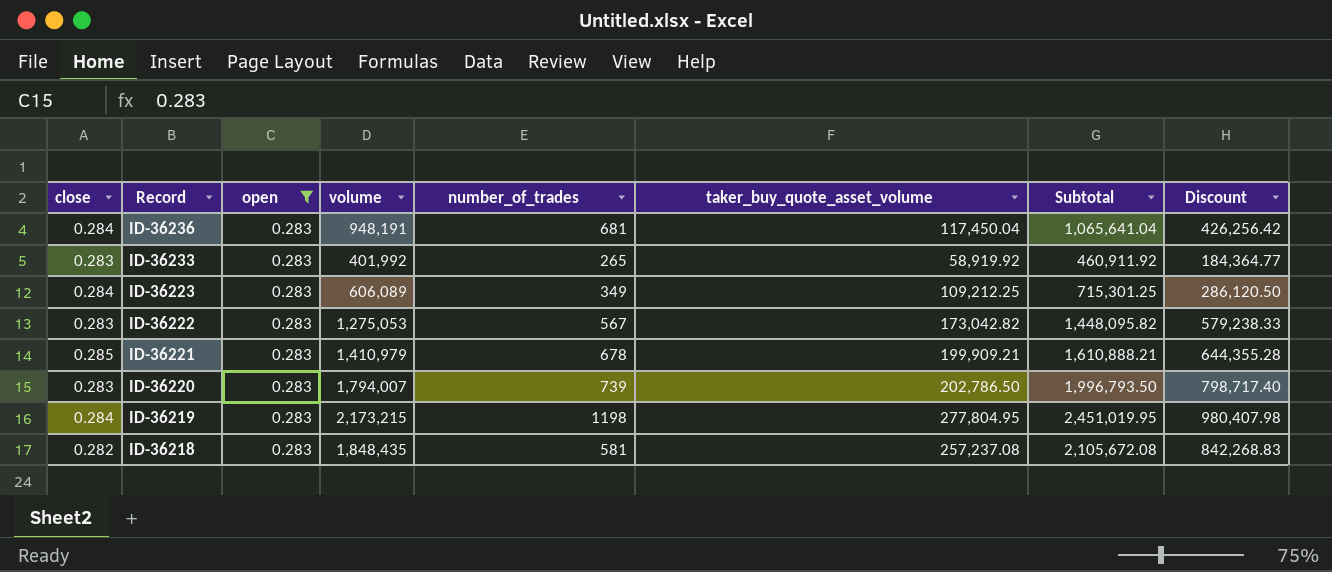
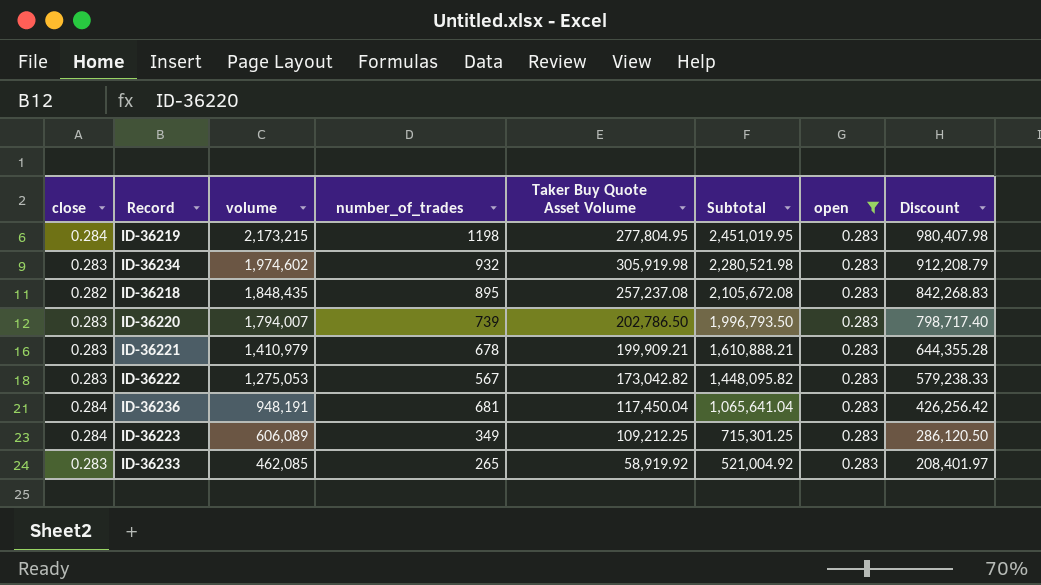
row order: Record descending -> volume descending
column name: taker_buy_quote_asset_volume -> Taker Buy Quote Asset Volume
column open | position: 3 -> 7
row ID-36234: none -> 0.283 | 1,974,602 | 932 | 305,919.98 | 2,280,521.98 | 0.283 | 912,208.79
ID-36218 | number_of_trades: 581 -> 895
ID-36221 | close: 0.285 -> 0.283
ID-36233 | volume: 401,992 -> 462,085
ID-36233 | Subtotal: 460,911.92 -> 521,004.92
ID-36233 | Discount: 184,364.77 -> 208,401.97

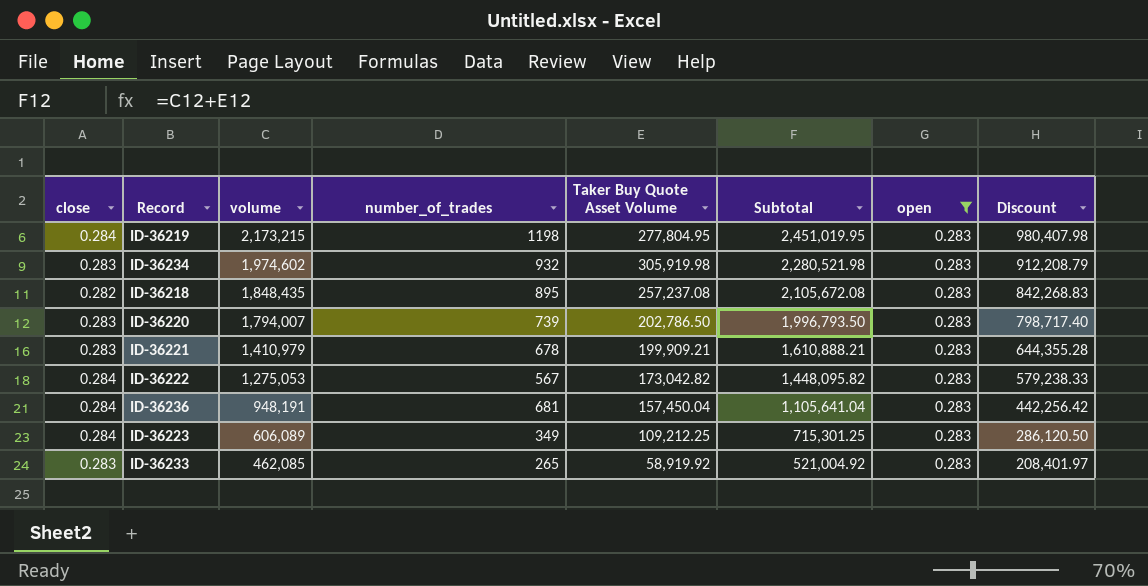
ID-36222 | close: 0.283 -> 0.284
ID-36236 | Taker Buy Quote Asset Volume: 117,450.04 -> 157,450.04
ID-36236 | Subtotal: 1,065,641.04 -> 1,105,641.04
ID-36236 | Discount: 426,256.42 -> 442,256.42

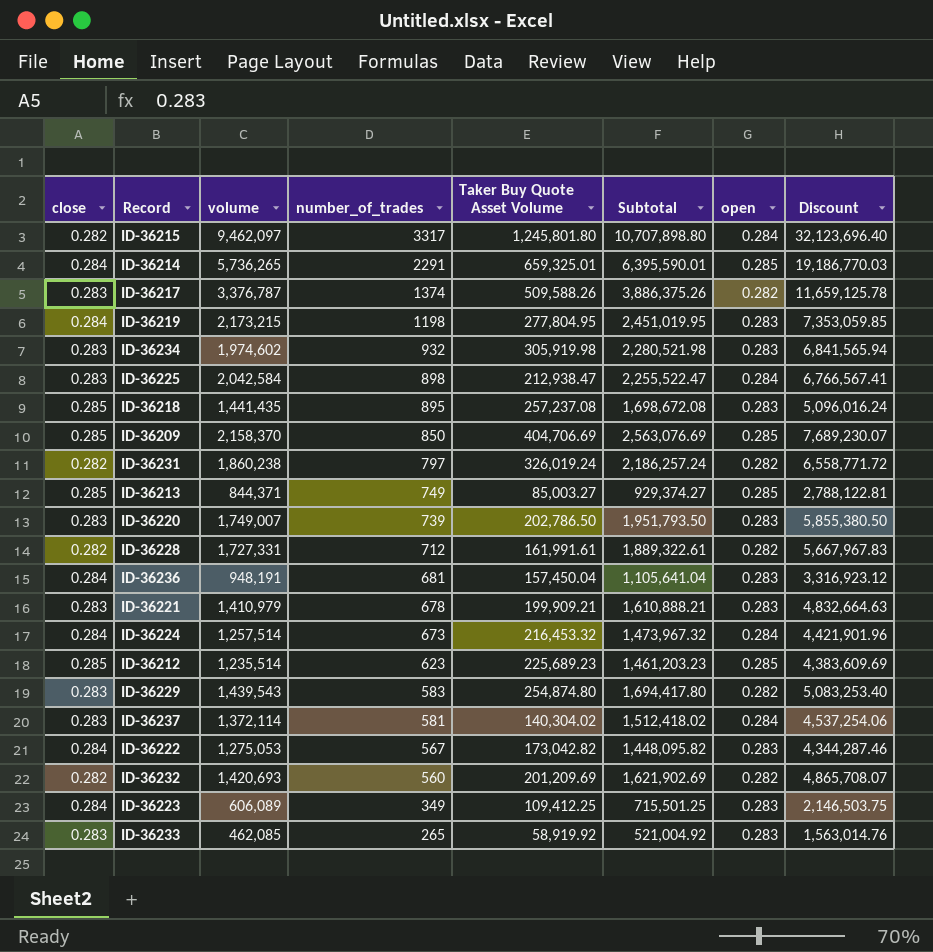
filter: open = 0.283 -> none
row order: volume descending -> number_of_trades descending
column Discount | formula: [Subtotal] * 0.4 -> [Subtotal] * 3
ID-36218 | close: 0.282 -> 0.285
ID-36218 | volume: 1,848,435 -> 1,441,435
ID-36218 | Subtotal: 2,105,672.08 -> 1,698,672.08
ID-36220 | volume: 1,794,007 -> 1,749,007
ID-36220 | Subtotal: 1,996,793.50 -> 1,951,793.50
ID-36223 | Taker Buy Quote Asset Volume: 109,212.25 -> 109,412.25
ID-36223 | Subtotal: 715,301.25 -> 715,501.25

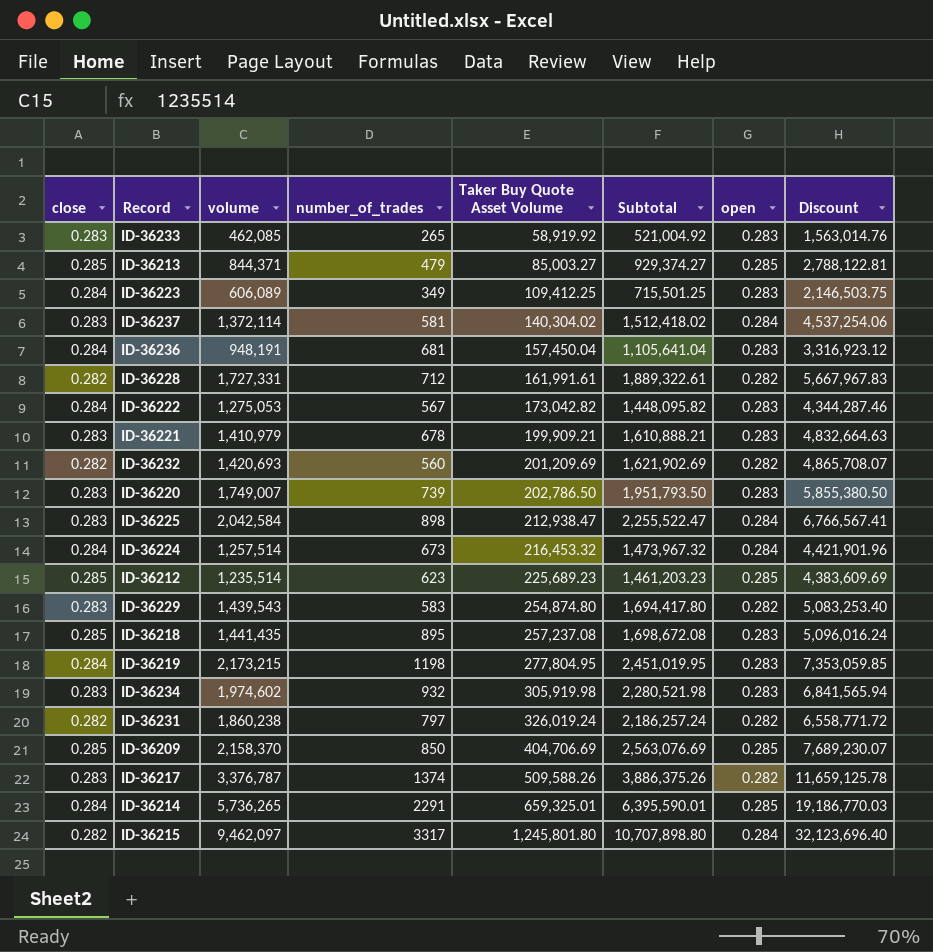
row order: number_of_trades descending -> Taker Buy Quote Asset Volume ascending
ID-36213 | number_of_trades: 749 -> 479

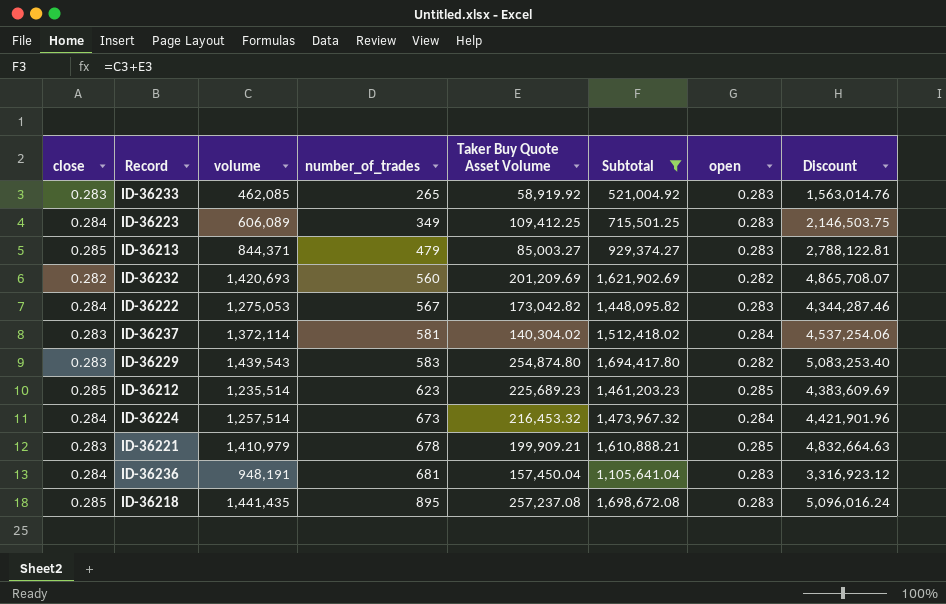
filter: none -> Subtotal <= 1,698,672.08
row order: Taker Buy Quote Asset Volume ascending -> number_of_trades ascending
ID-36213 | open: 0.285 -> 0.283
ID-36221 | open: 0.283 -> 0.285

